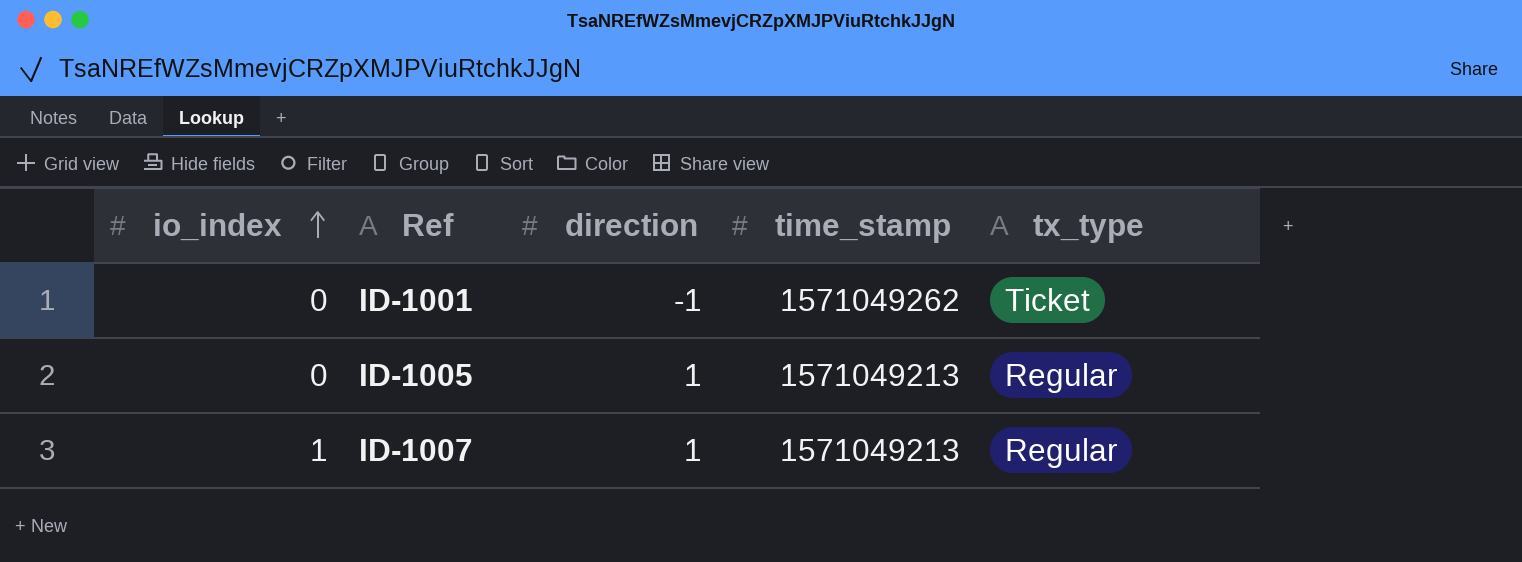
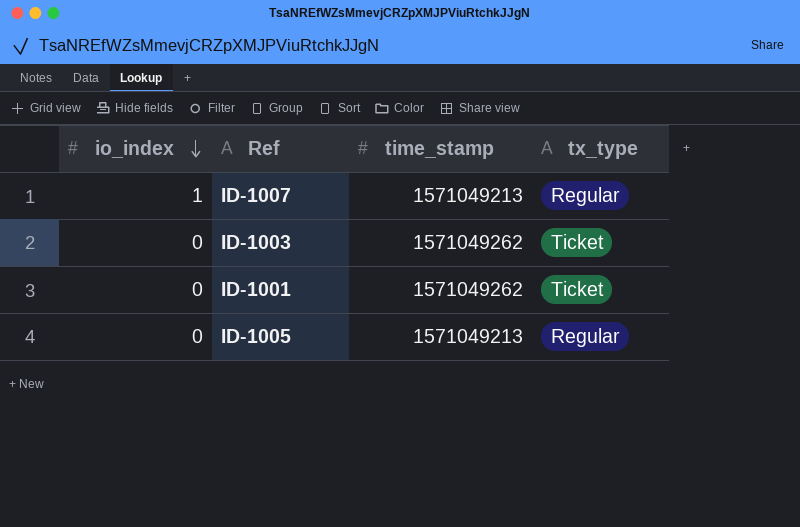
row order: io_index ascending -> io_index descending
column direction | position: 3 -> none
row ID-1003: none -> 0 | 1571049262 | Ticket

